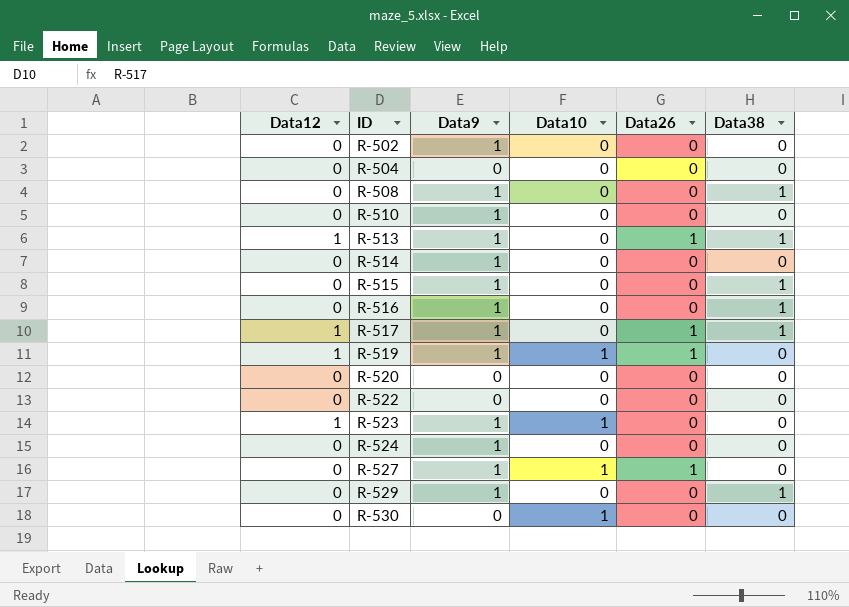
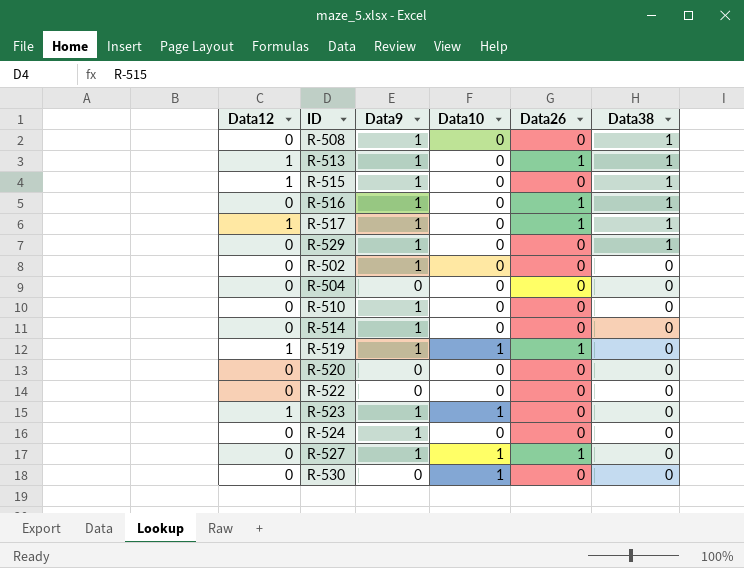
row order: ID ascending -> Data38 descending
R-515 | Data12: 0 -> 1
R-516 | Data26: 0 -> 1

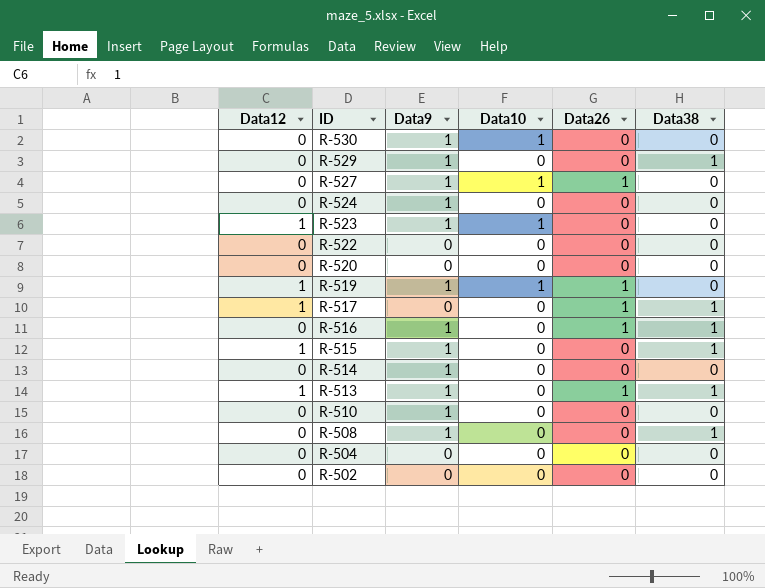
row order: Data38 descending -> ID descending
R-530 | Data9: 0 -> 1
R-517 | Data9: 1 -> 0
R-502 | Data9: 1 -> 0

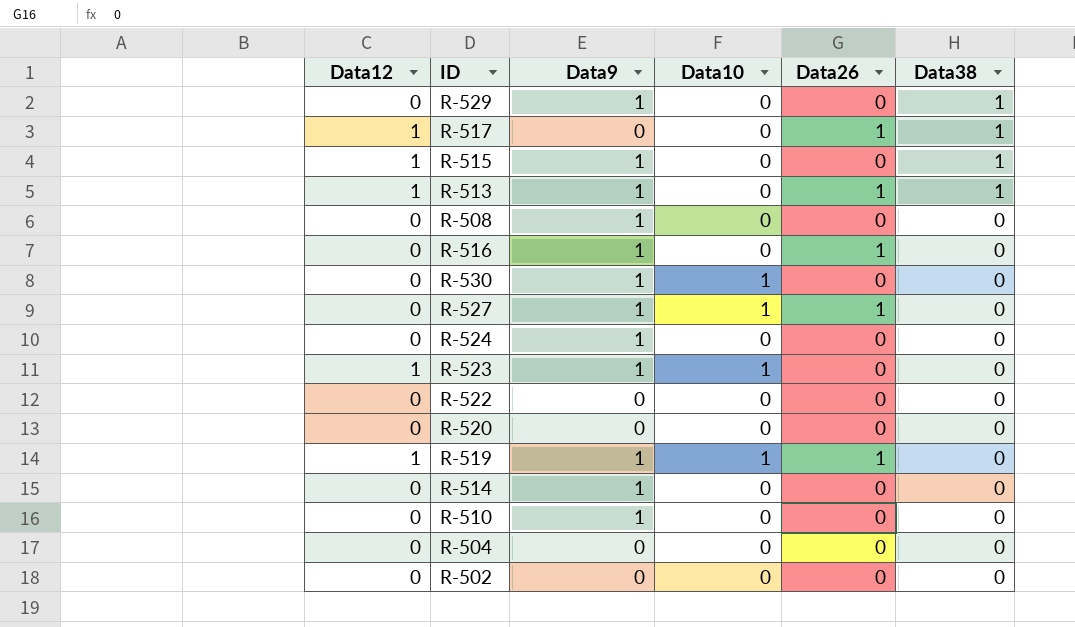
row order: ID descending -> Data38 descending
R-508 | Data38: 1 -> 0
R-516 | Data38: 1 -> 0

